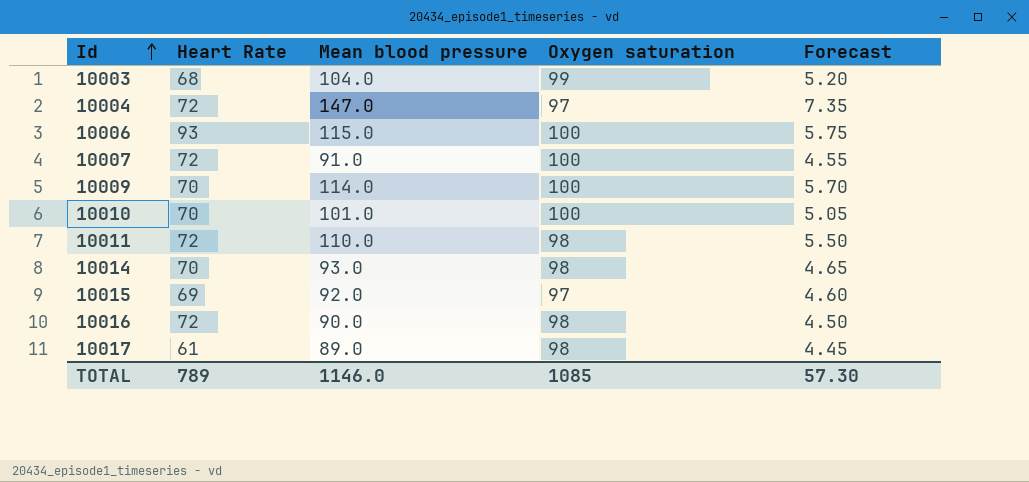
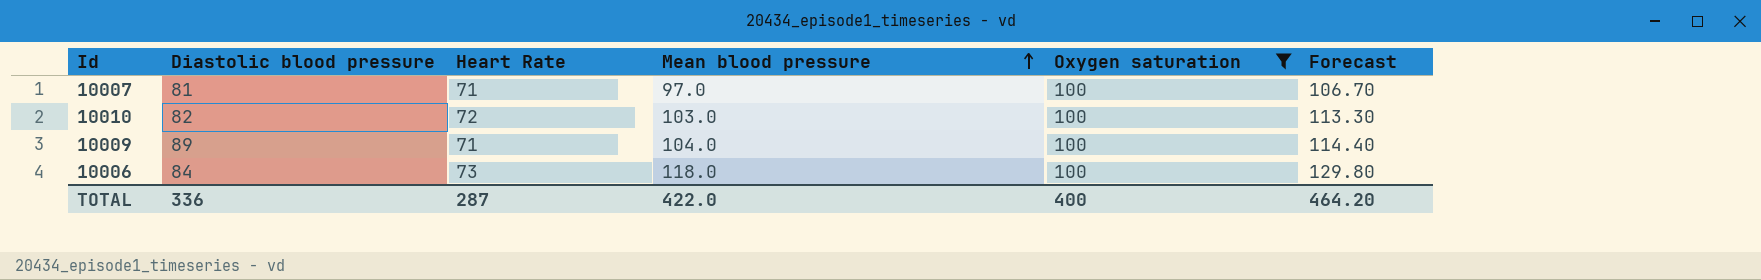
filter: none -> Oxygen saturation = 100
row order: Id ascending -> Mean blood pressure ascending
column Diastolic blood pressure | position: none -> 2
column Forecast | formula: [Mean blood pressure] * 0.05 -> [Mean blood pressure] * 1.1
10007 | Heart Rate: 72 -> 71
10007 | Mean blood pressure: 91.0 -> 97.0
10010 | Heart Rate: 70 -> 72
10010 | Mean blood pressure: 101.0 -> 103.0
10009 | Heart Rate: 70 -> 71
10009 | Mean blood pressure: 114.0 -> 104.0
10006 | Heart Rate: 93 -> 73
10006 | Mean blood pressure: 115.0 -> 118.0
TOTAL | Heart Rate: 789 -> 287
TOTAL | Mean blood pressure: 1146.0 -> 422.0
TOTAL | Oxygen saturation: 1085 -> 400
TOTAL | Forecast: 57.30 -> 464.20

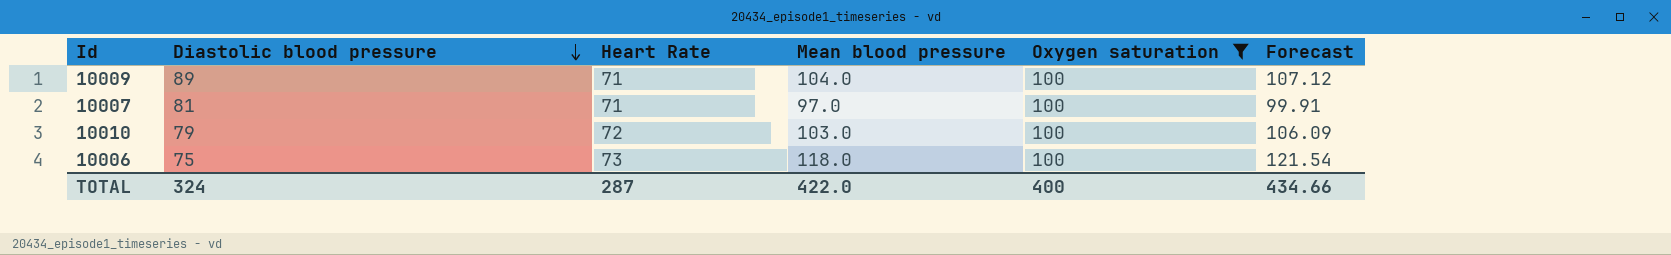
row order: Mean blood pressure ascending -> Diastolic blood pressure descending
column Forecast | formula: [Mean blood pressure] * 1.1 -> [Mean blood pressure] * 1.03
10010 | Diastolic blood pressure: 82 -> 79
10006 | Diastolic blood pressure: 84 -> 75
TOTAL | Diastolic blood pressure: 336 -> 324
TOTAL | Forecast: 464.20 -> 434.66

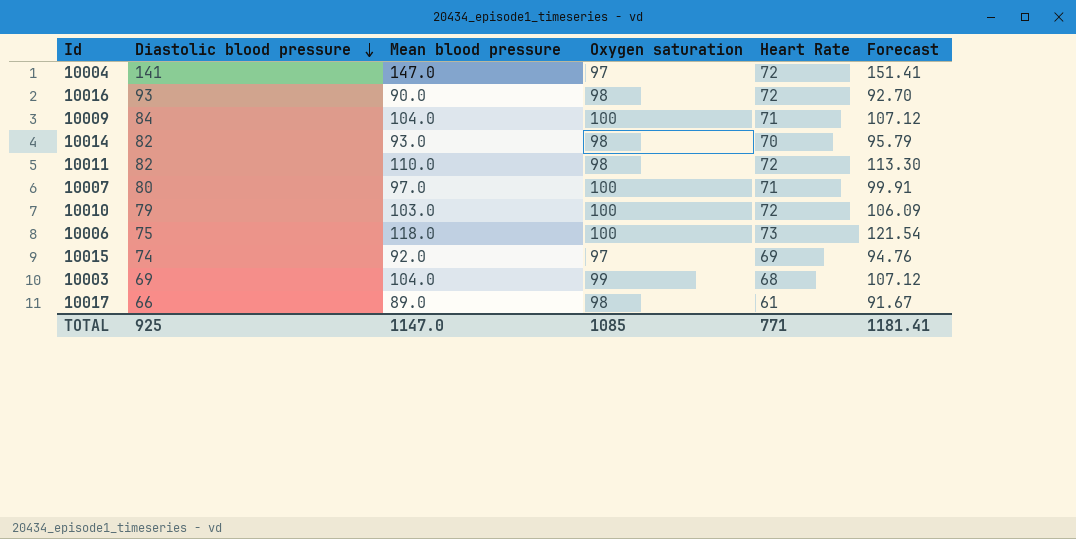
filter: Oxygen saturation = 100 -> none
column Heart Rate | position: 3 -> 5
10009 | Diastolic blood pressure: 89 -> 84
10007 | Diastolic blood pressure: 81 -> 80
TOTAL | Diastolic blood pressure: 324 -> 925
TOTAL | Mean blood pressure: 422.0 -> 1147.0
TOTAL | Oxygen saturation: 400 -> 1085
TOTAL | Heart Rate: 287 -> 771
TOTAL | Forecast: 434.66 -> 1181.41

